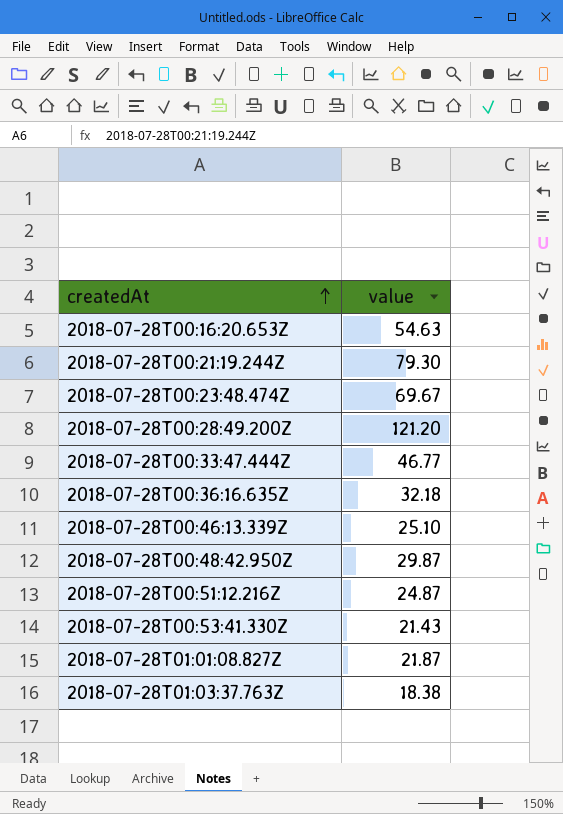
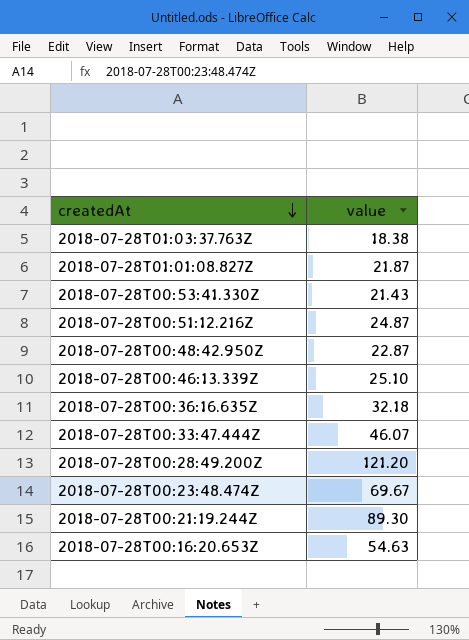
row order: createdAt ascending -> createdAt descending
2018-07-28T00:48:42.950Z | value: 29.87 -> 22.87
2018-07-28T00:33:47.444Z | value: 46.77 -> 46.07
2018-07-28T00:21:19.244Z | value: 79.30 -> 89.30

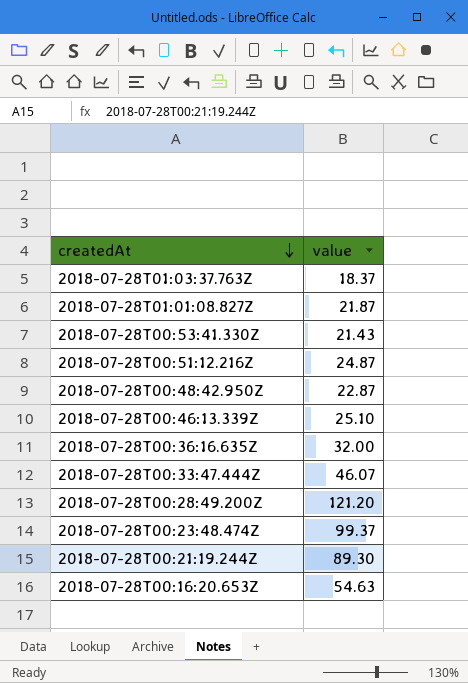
2018-07-28T01:03:37.763Z | value: 18.38 -> 18.37
2018-07-28T00:36:16.635Z | value: 32.18 -> 32.00
2018-07-28T00:23:48.474Z | value: 69.67 -> 99.37

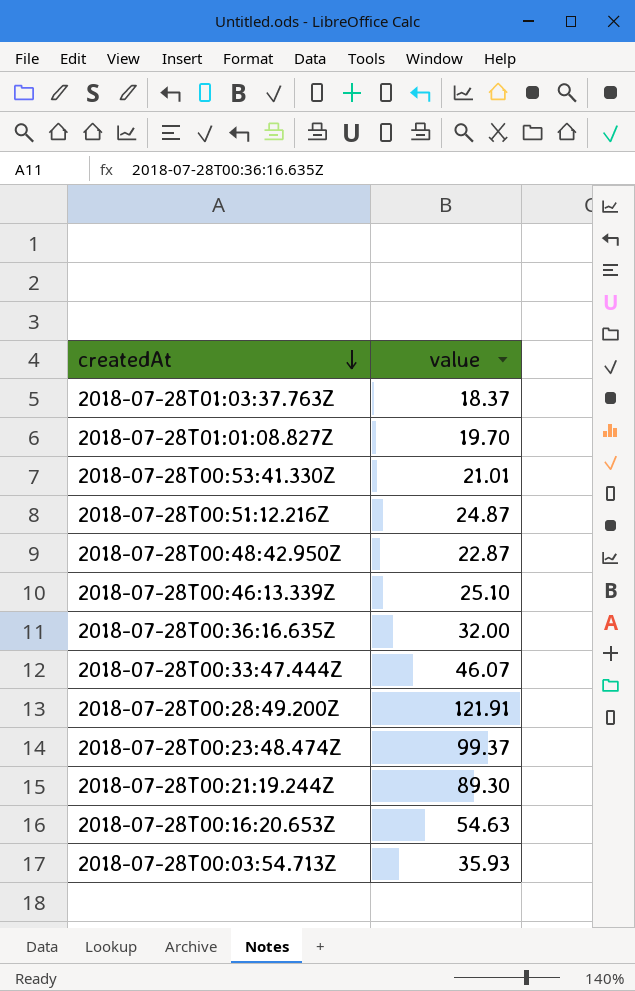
2018-07-28T01:01:08.827Z | value: 21.87 -> 19.70
2018-07-28T00:53:41.330Z | value: 21.43 -> 21.01
2018-07-28T00:28:49.200Z | value: 121.20 -> 121.91
row 2018-07-28T00:03:54.713Z: none -> 35.93

